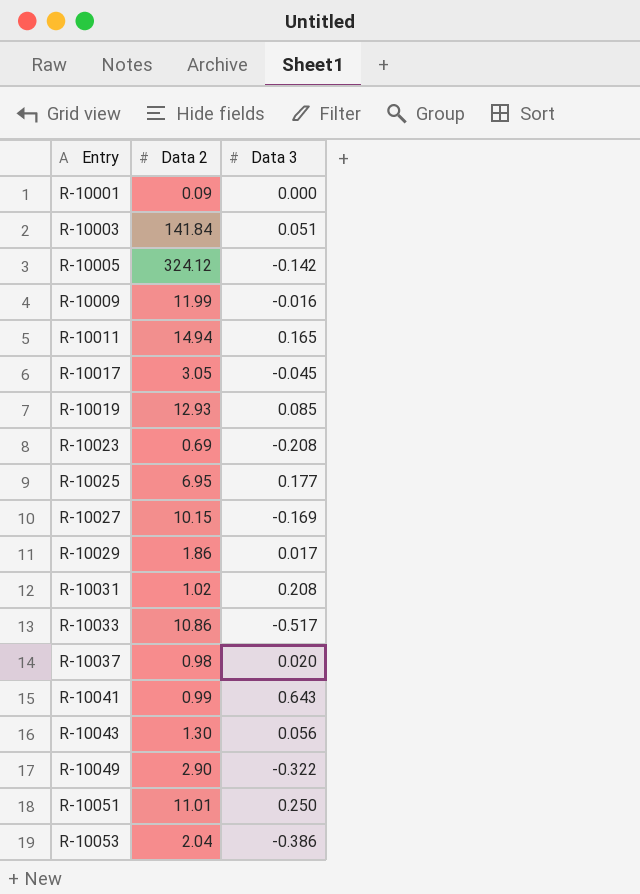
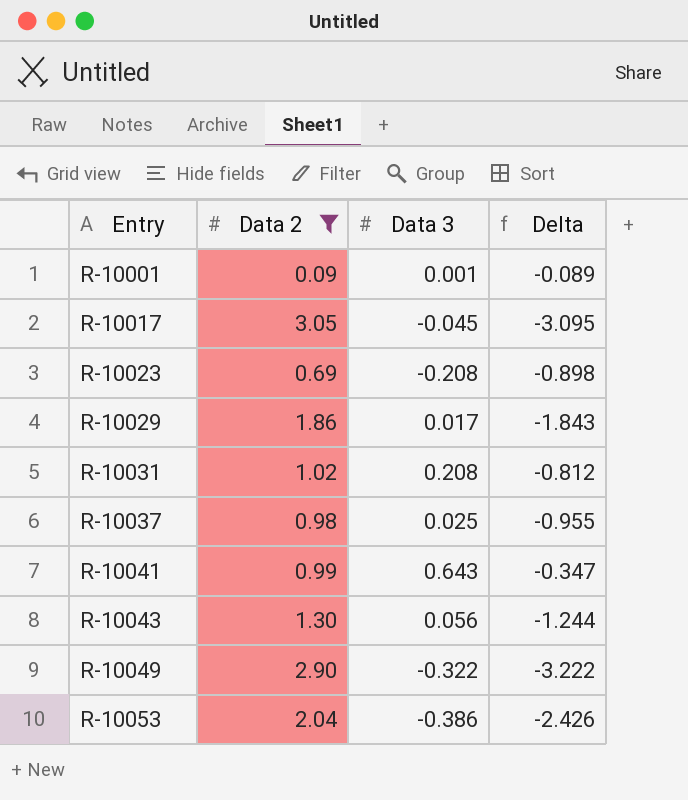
filter: none -> Data 2 <= 3.05
column Delta | formula: none -> [Data 3] - [Data 2]
R-10001 | Data 3: 0.000 -> 0.001
R-10037 | Data 3: 0.020 -> 0.025

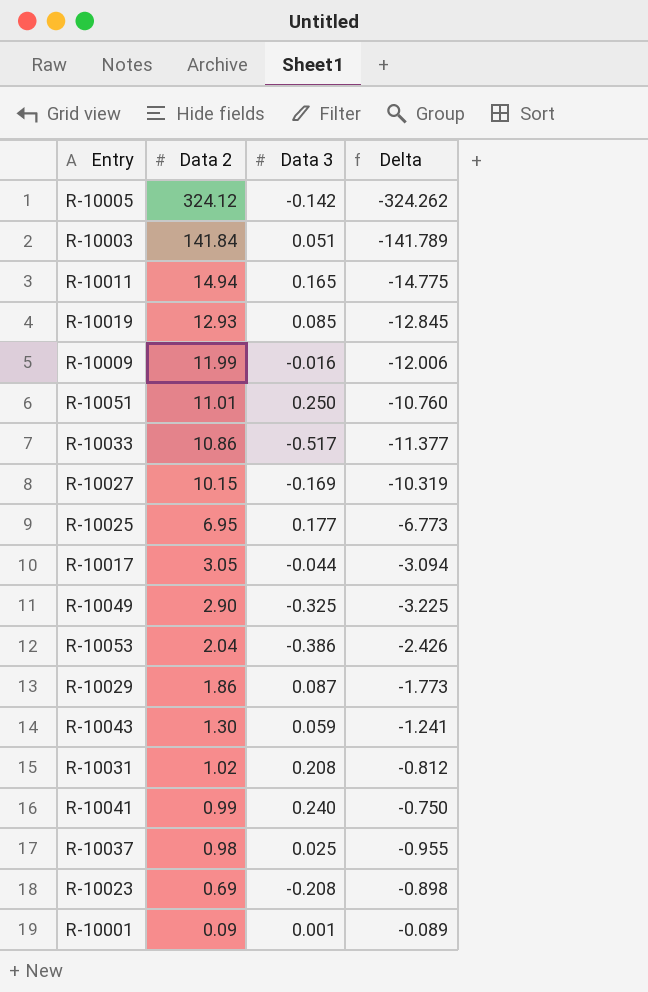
filter: Data 2 <= 3.05 -> none
row order: Entry ascending -> Data 2 descending
R-10017 | Data 3: -0.045 -> -0.044
R-10017 | Delta: -3.095 -> -3.094
R-10049 | Data 3: -0.322 -> -0.325
R-10049 | Delta: -3.222 -> -3.225
R-10029 | Data 3: 0.017 -> 0.087
R-10029 | Delta: -1.843 -> -1.773
R-10043 | Data 3: 0.056 -> 0.059
R-10043 | Delta: -1.244 -> -1.241
R-10041 | Data 3: 0.643 -> 0.240
R-10041 | Delta: -0.347 -> -0.750

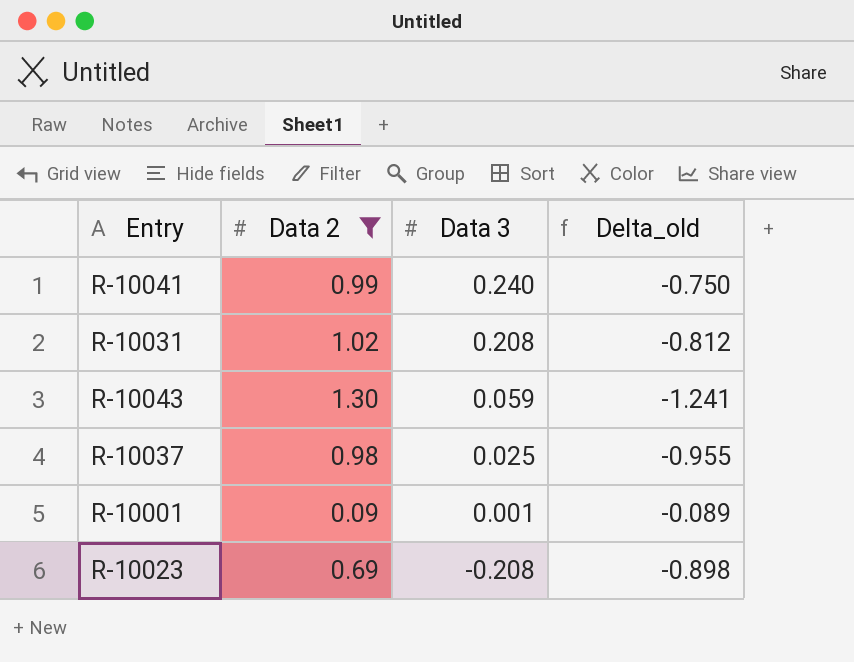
filter: none -> Data 2 <= 1.30
row order: Data 2 descending -> Data 3 descending
column name: Delta -> Delta_old

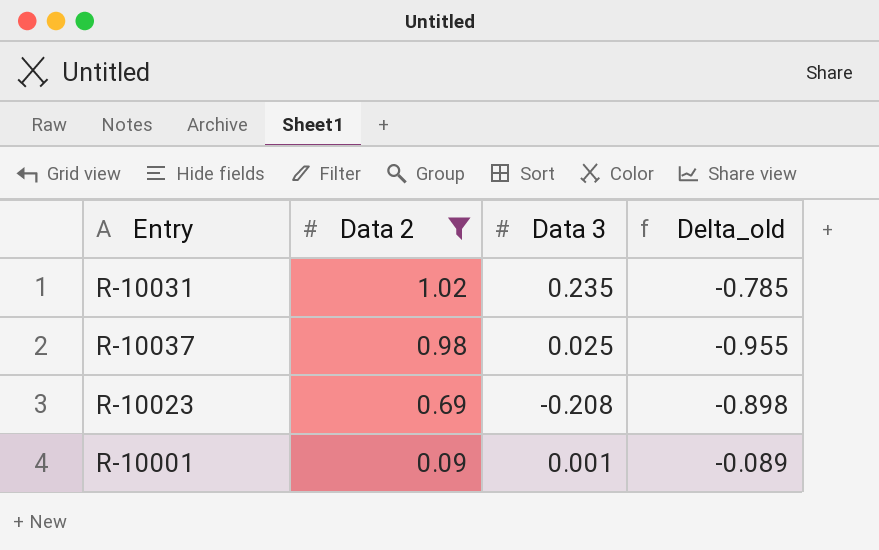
row order: Data 3 descending -> Data 2 descending
row R-10041: 0.99 | 0.240 | -0.750 -> none
row R-10043: 1.30 | 0.059 | -1.241 -> none
R-10031 | Data 3: 0.208 -> 0.235
R-10031 | Delta_old: -0.812 -> -0.785

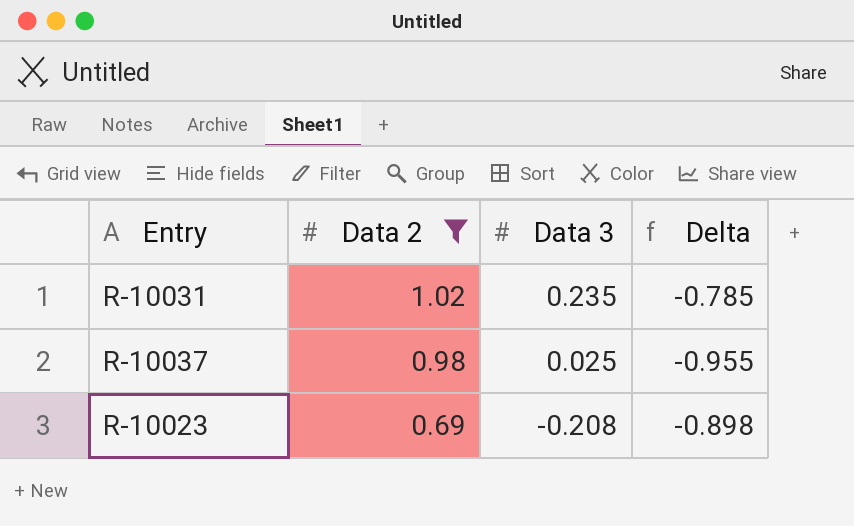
column name: Delta_old -> Delta
row R-10001: 0.09 | 0.001 | -0.089 -> none

